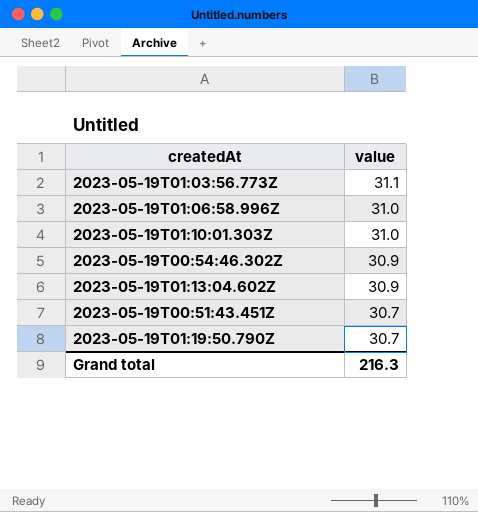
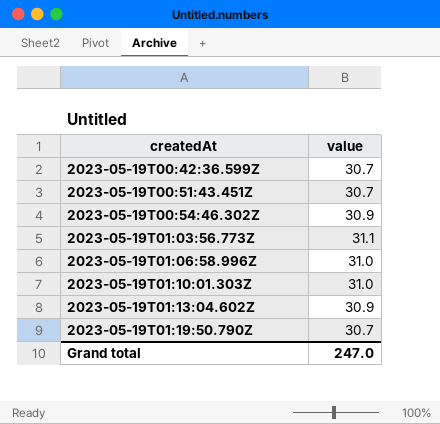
row order: value descending -> createdAt ascending
row 2023-05-19T00:42:36.599Z: none -> 30.7
Grand total | value: 216.3 -> 247.0

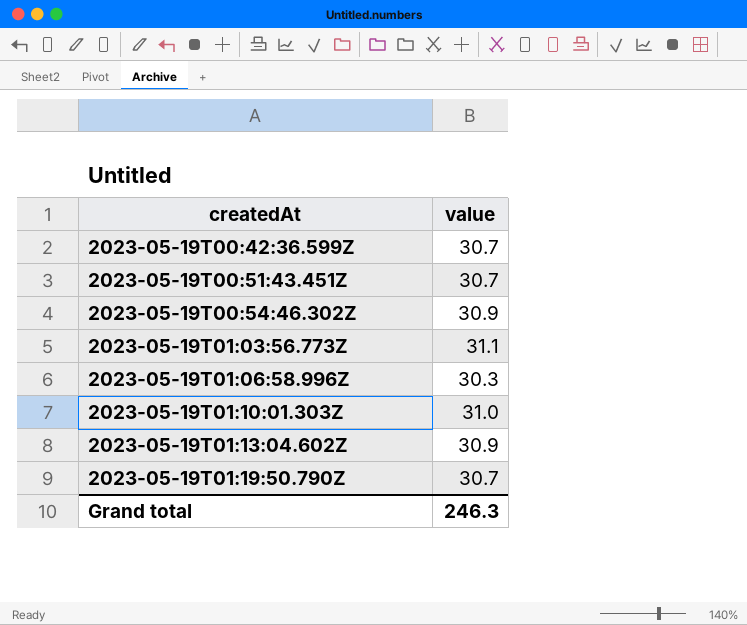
2023-05-19T01:06:58.996Z | value: 31.0 -> 30.3
Grand total | value: 247.0 -> 246.3

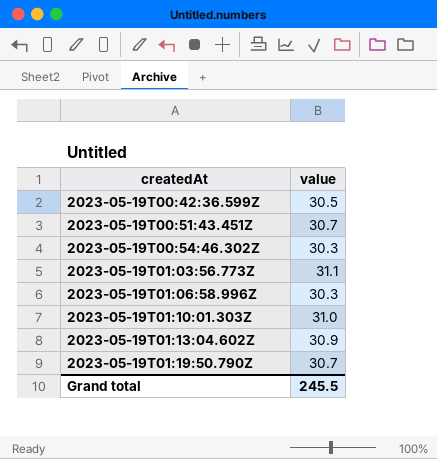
2023-05-19T00:42:36.599Z | value: 30.7 -> 30.5
2023-05-19T00:54:46.302Z | value: 30.9 -> 30.3
Grand total | value: 246.3 -> 245.5

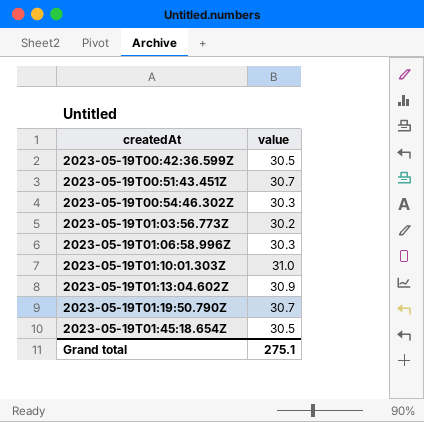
2023-05-19T01:03:56.773Z | value: 31.1 -> 30.2
row 2023-05-19T01:45:18.654Z: none -> 30.5
Grand total | value: 245.5 -> 275.1

